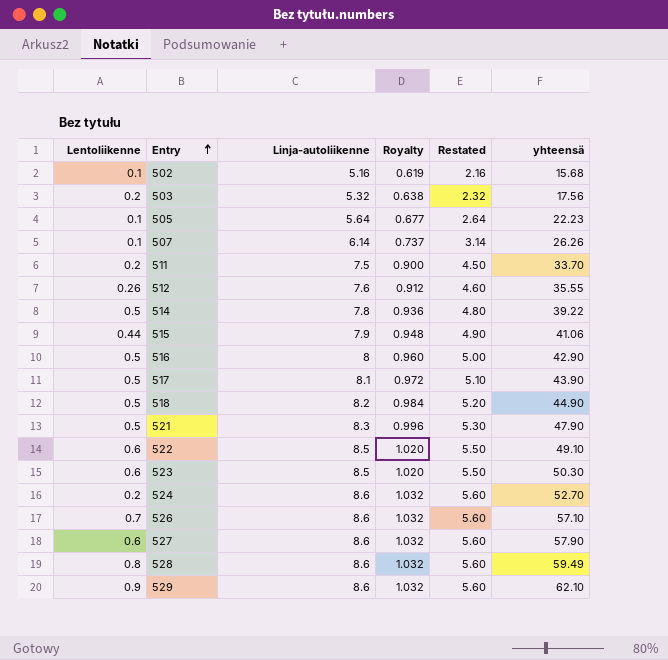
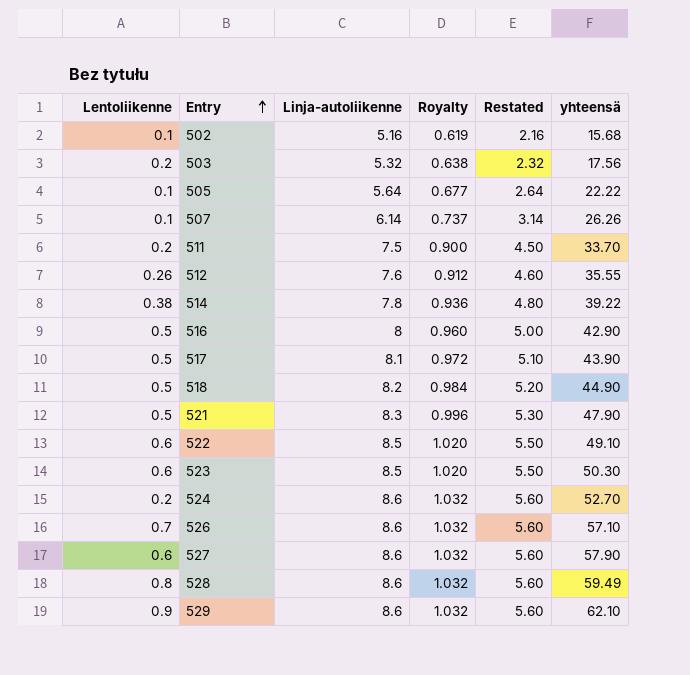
row 515: 0.44 | 7.9 | 0.948 | 4.90 | 41.06 -> none
505 | yhteensä: 22.23 -> 22.22
514 | Lentoliikenne: 0.5 -> 0.38

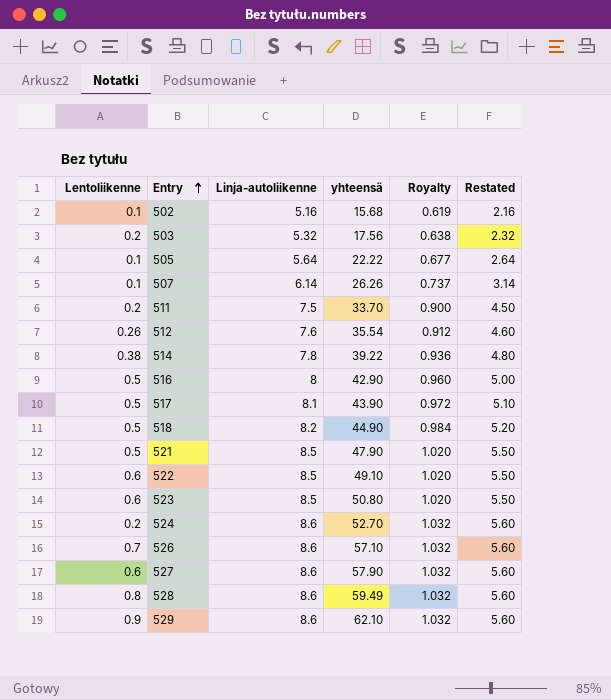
column yhteensä | position: 6 -> 4
512 | yhteensä: 35.55 -> 35.54
521 | Linja-autoliikenne: 8.3 -> 8.5
521 | Royalty: 0.996 -> 1.020
521 | Restated: 5.30 -> 5.50
523 | yhteensä: 50.30 -> 50.80

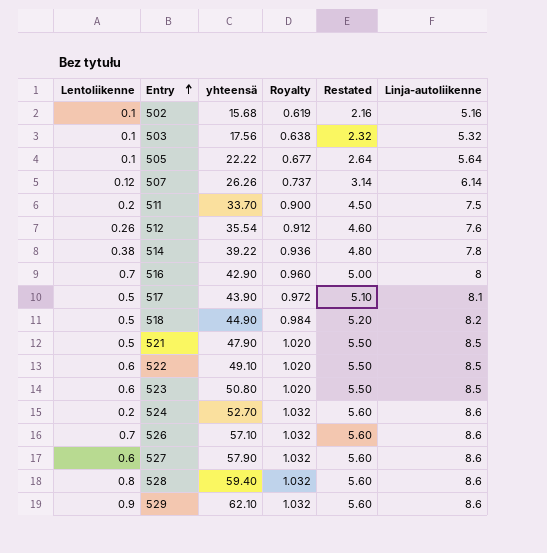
column Linja-autoliikenne | position: 3 -> 6
503 | Lentoliikenne: 0.2 -> 0.1
507 | Lentoliikenne: 0.1 -> 0.12
516 | Lentoliikenne: 0.5 -> 0.7
528 | yhteensä: 59.49 -> 59.40

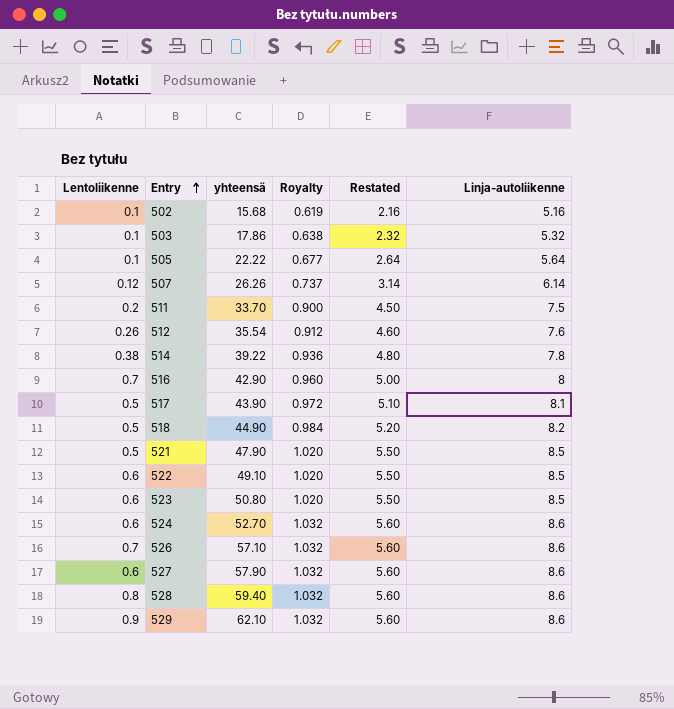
503 | yhteensä: 17.56 -> 17.86
524 | Lentoliikenne: 0.2 -> 0.6

